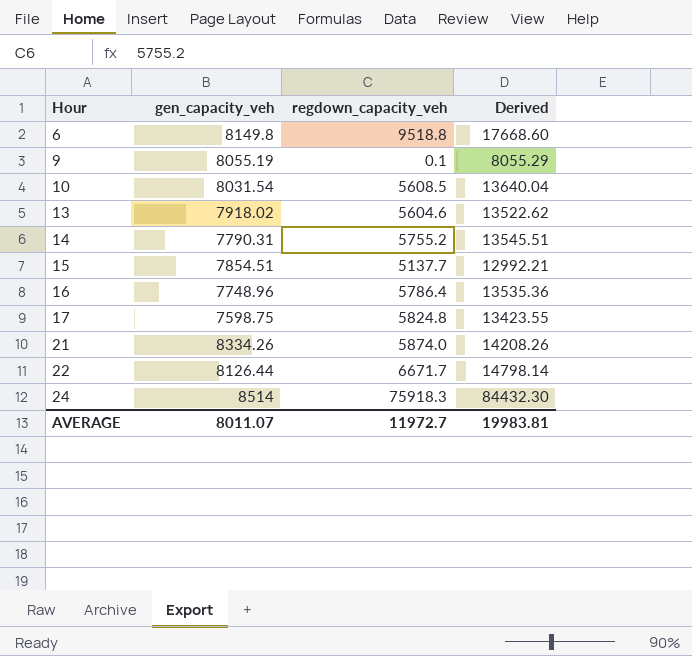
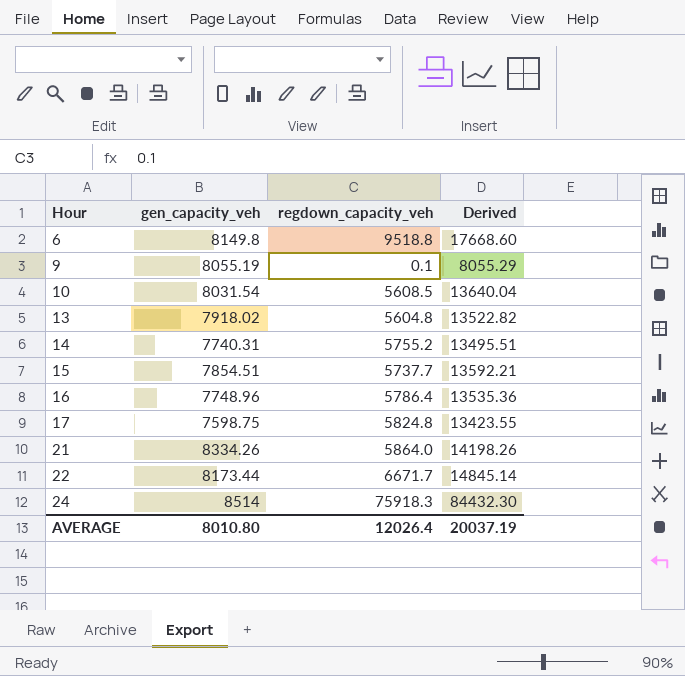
13 | regdown_capacity_veh: 5604.6 -> 5604.8
13 | Derived: 13522.62 -> 13522.82
14 | gen_capacity_veh: 7790.31 -> 7740.31
14 | Derived: 13545.51 -> 13495.51
15 | regdown_capacity_veh: 5137.7 -> 5737.7
15 | Derived: 12992.21 -> 13592.21
21 | regdown_capacity_veh: 5874.0 -> 5864.0
21 | Derived: 14208.26 -> 14198.26
22 | gen_capacity_veh: 8126.44 -> 8173.44
22 | Derived: 14798.14 -> 14845.14
AVERAGE | gen_capacity_veh: 8011.07 -> 8010.80
AVERAGE | regdown_capacity_veh: 11972.7 -> 12026.4
AVERAGE | Derived: 19983.81 -> 20037.19

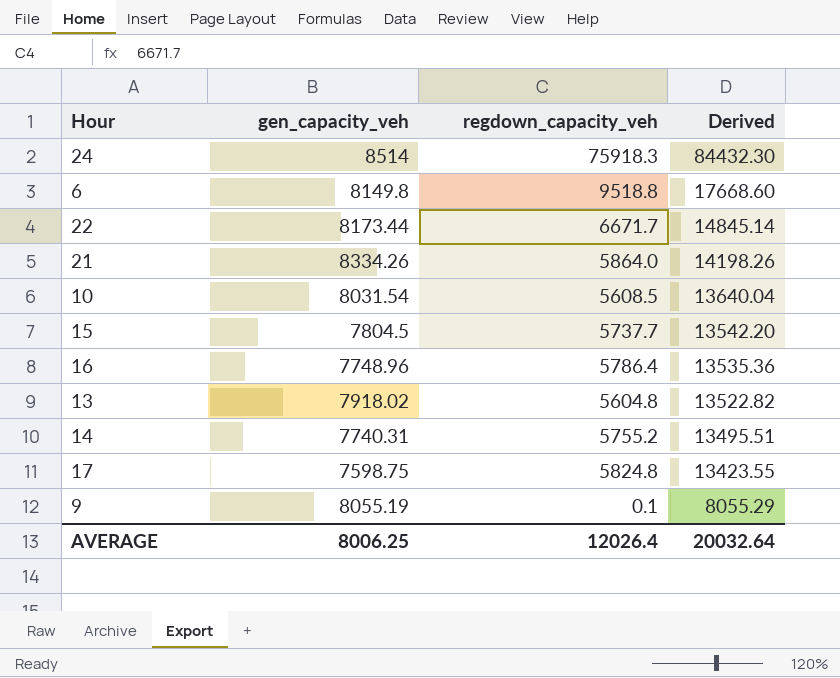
row order: Hour ascending -> Derived descending
15 | gen_capacity_veh: 7854.51 -> 7804.5
15 | Derived: 13592.21 -> 13542.20
AVERAGE | gen_capacity_veh: 8010.80 -> 8006.25
AVERAGE | Derived: 20037.19 -> 20032.64

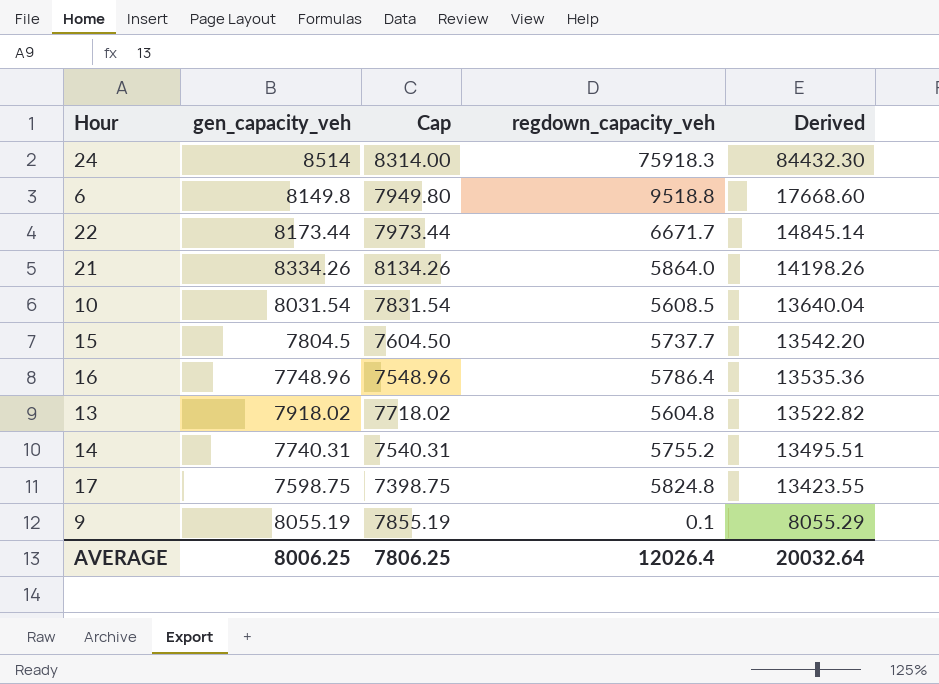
column Cap | formula: none -> [gen_capacity_veh] - 200

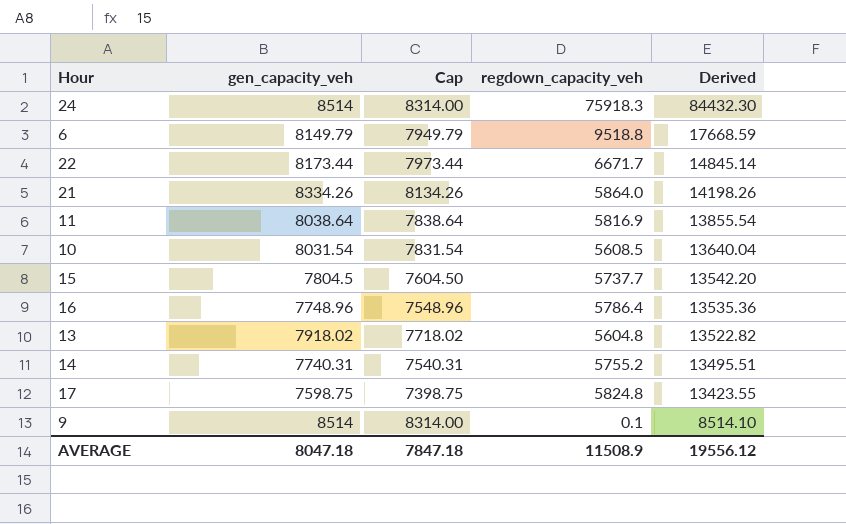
6 | gen_capacity_veh: 8149.8 -> 8149.79
6 | Cap: 7949.80 -> 7949.79
6 | Derived: 17668.60 -> 17668.59
row 11: none -> 8038.64 | 7838.64 | 5816.9 | 13855.54
9 | gen_capacity_veh: 8055.19 -> 8514
9 | Cap: 7855.19 -> 8314.00
9 | Derived: 8055.29 -> 8514.10
AVERAGE | gen_capacity_veh: 8006.25 -> 8047.18
AVERAGE | Cap: 7806.25 -> 7847.18
AVERAGE | regdown_capacity_veh: 12026.4 -> 11508.9
AVERAGE | Derived: 20032.64 -> 19556.12

